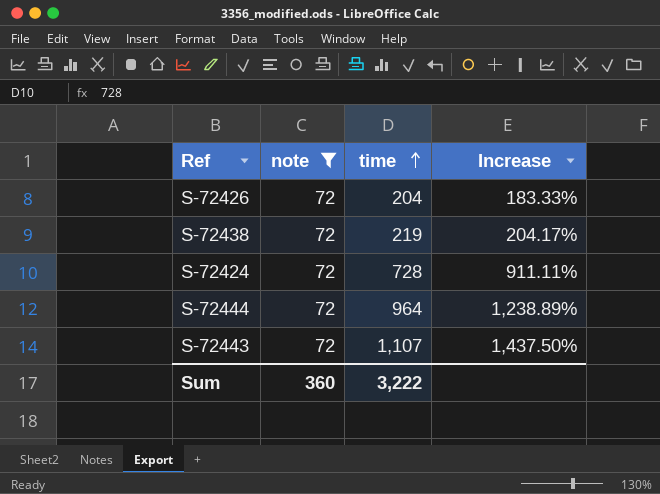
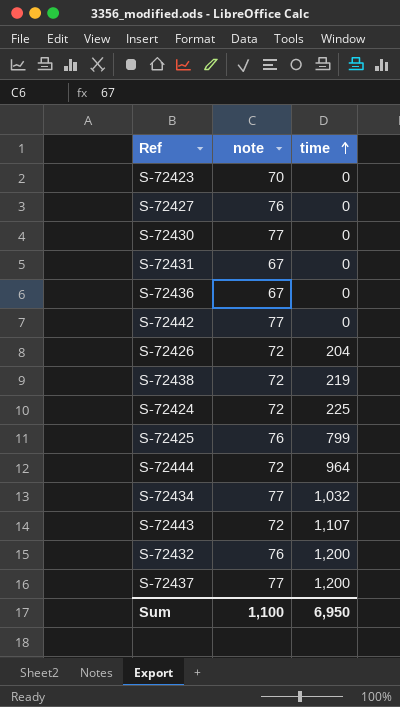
filter: note = 72 -> none
column Increase | formula: ([time] - [note]) / [note] -> none
S-72424 | time: 728 -> 225
Sum | note: 360 -> 1,100
Sum | time: 3,222 -> 6,950

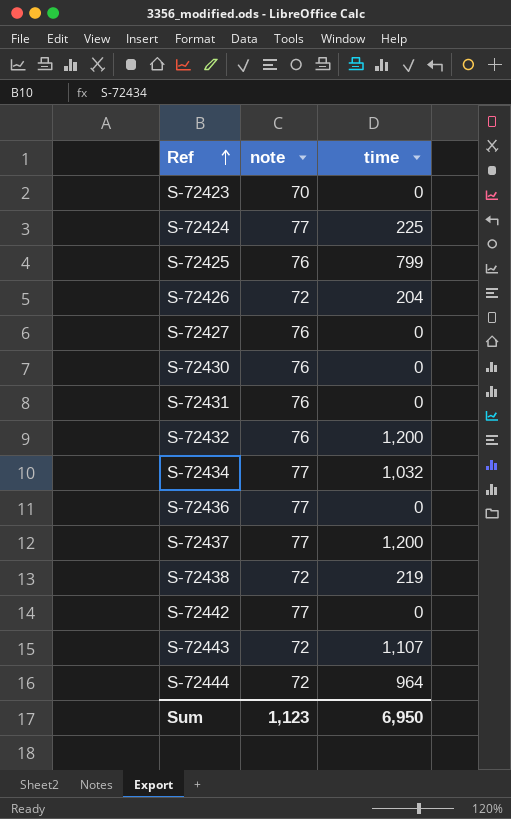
row order: time ascending -> Ref ascending
S-72424 | note: 72 -> 77
S-72430 | note: 77 -> 76
S-72431 | note: 67 -> 76
S-72436 | note: 67 -> 77
Sum | note: 1,100 -> 1,123

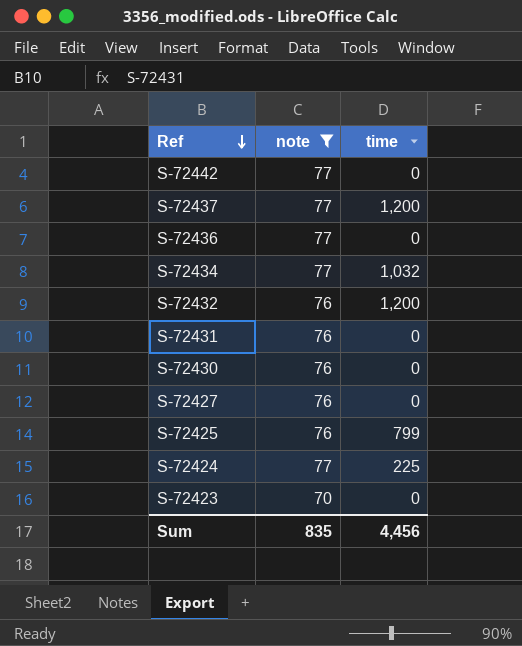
filter: none -> note != 72
row order: Ref ascending -> Ref descending
Sum | note: 1,123 -> 835
Sum | time: 6,950 -> 4,456

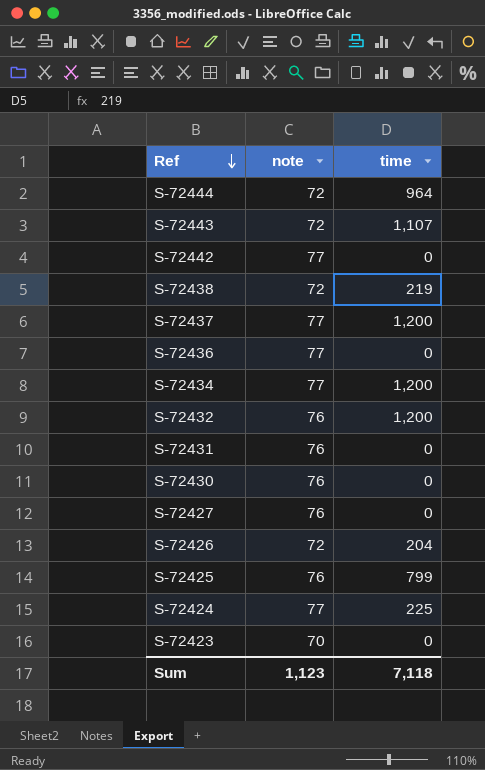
filter: note != 72 -> none
S-72434 | time: 1,032 -> 1,200
Sum | note: 835 -> 1,123
Sum | time: 4,456 -> 7,118

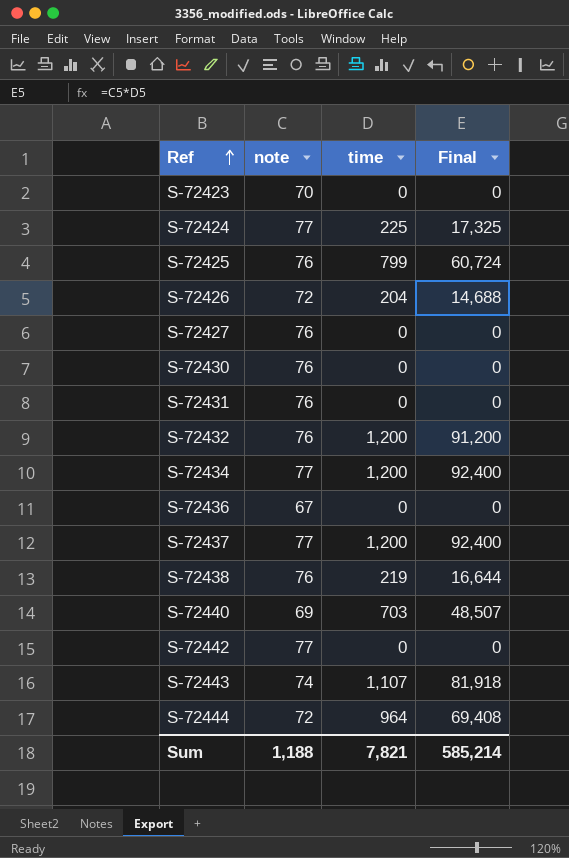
row order: Ref descending -> Ref ascending
column Final | formula: none -> [note] * [time]
S-72436 | note: 77 -> 67
S-72438 | note: 72 -> 76
row S-72440: none -> 69 | 703 | 48,507
S-72443 | note: 72 -> 74
Sum | note: 1,123 -> 1,188
Sum | time: 7,118 -> 7,821

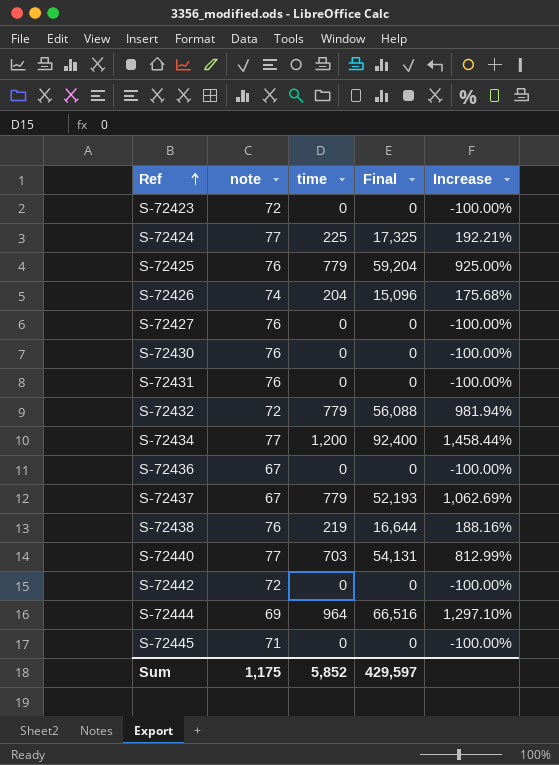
column Increase | formula: none -> ([time] - [note]) / [note]
row S-72443: 74 | 1,107 | 81,918 -> none
S-72423 | note: 70 -> 72
S-72425 | time: 799 -> 779
S-72425 | Final: 60,724 -> 59,204
S-72426 | note: 72 -> 74
S-72426 | Final: 14,688 -> 15,096
S-72432 | note: 76 -> 72
S-72432 | time: 1,200 -> 779
S-72432 | Final: 91,200 -> 56,088
S-72437 | note: 77 -> 67
S-72437 | time: 1,200 -> 779
S-72437 | Final: 92,400 -> 52,193
S-72440 | note: 69 -> 77
S-72440 | Final: 48,507 -> 54,131
S-72442 | note: 77 -> 72
S-72444 | note: 72 -> 69
S-72444 | Final: 69,408 -> 66,516
row S-72445: none -> 71 | 0 | 0 | -100.00%
Sum | note: 1,188 -> 1,175
Sum | time: 7,821 -> 5,852
Sum | Final: 585,214 -> 429,597

